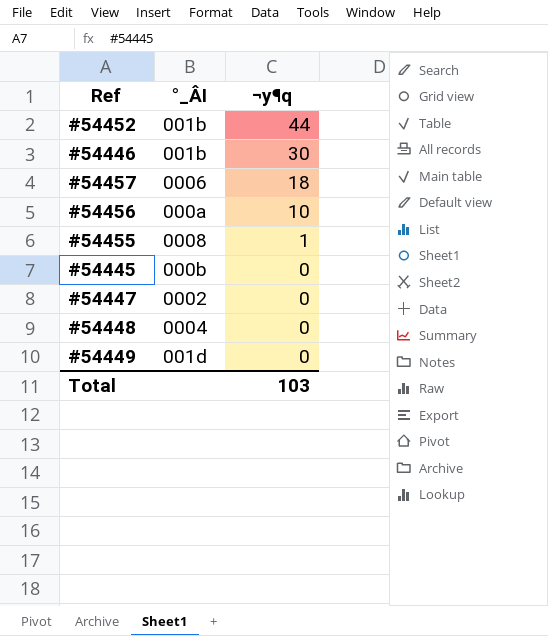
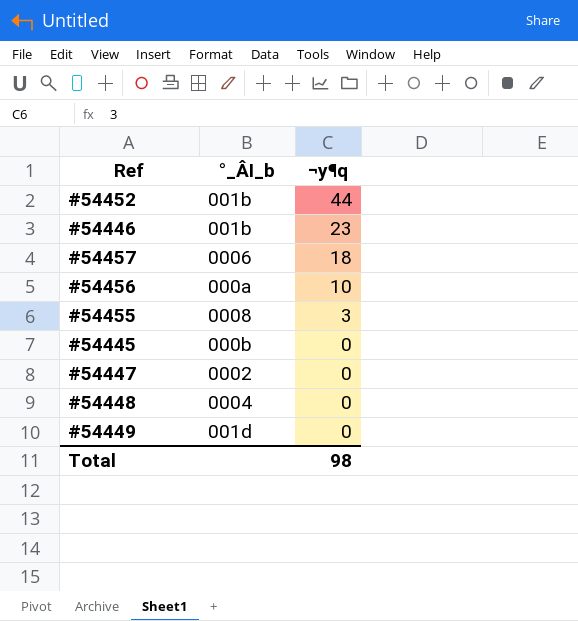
column name: °_ÂI -> °_ÂI_b
#54446 | ¬y¶q: 30 -> 23
#54455 | ¬y¶q: 1 -> 3
Total | ¬y¶q: 103 -> 98

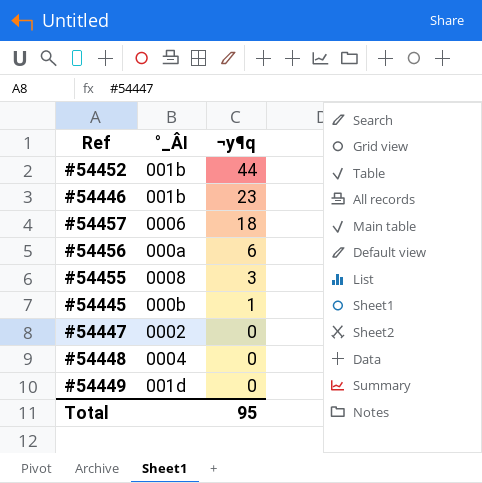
column name: °_ÂI_b -> °_ÂI
#54456 | ¬y¶q: 10 -> 6
#54445 | ¬y¶q: 0 -> 1
Total | ¬y¶q: 98 -> 95

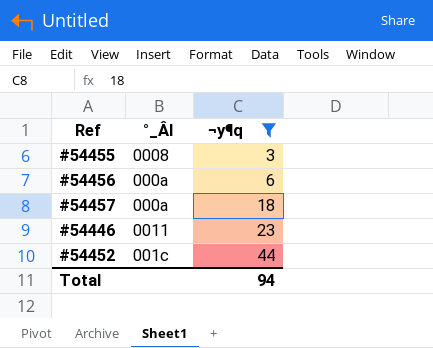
filter: none -> ¬y¶q >= 3
row order: ¬y¶q descending -> ¬y¶q ascending
#54457 | °_ÂI: 0006 -> 000a
#54446 | °_ÂI: 001b -> 0011
#54452 | °_ÂI: 001b -> 001c
Total | ¬y¶q: 95 -> 94

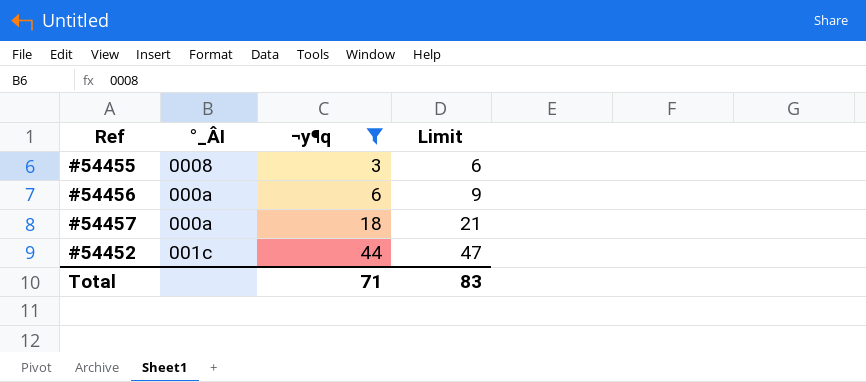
column Limit | formula: none -> [¬y¶q] + 3
row #54446: 0011 | 23 -> none
Total | ¬y¶q: 94 -> 71

